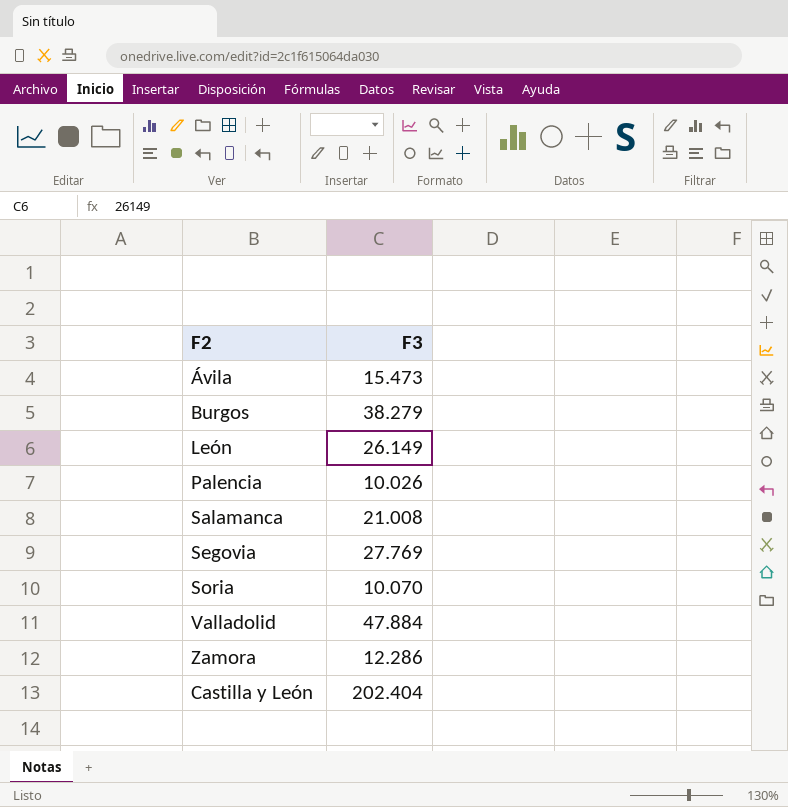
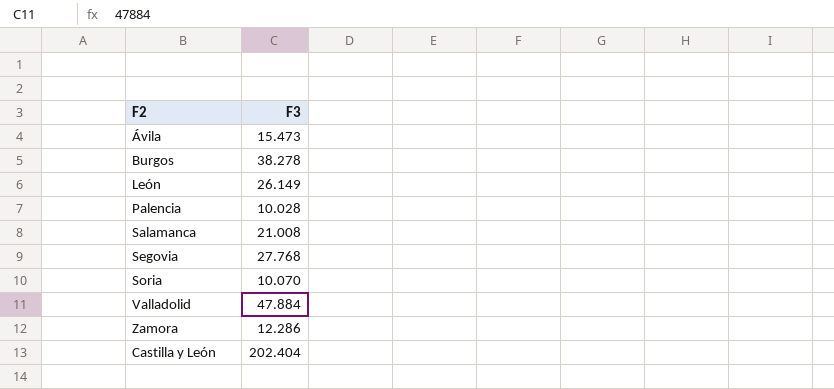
Burgos | F3: 38.279 -> 38.278
Palencia | F3: 10.026 -> 10.028
Segovia | F3: 27.769 -> 27.768

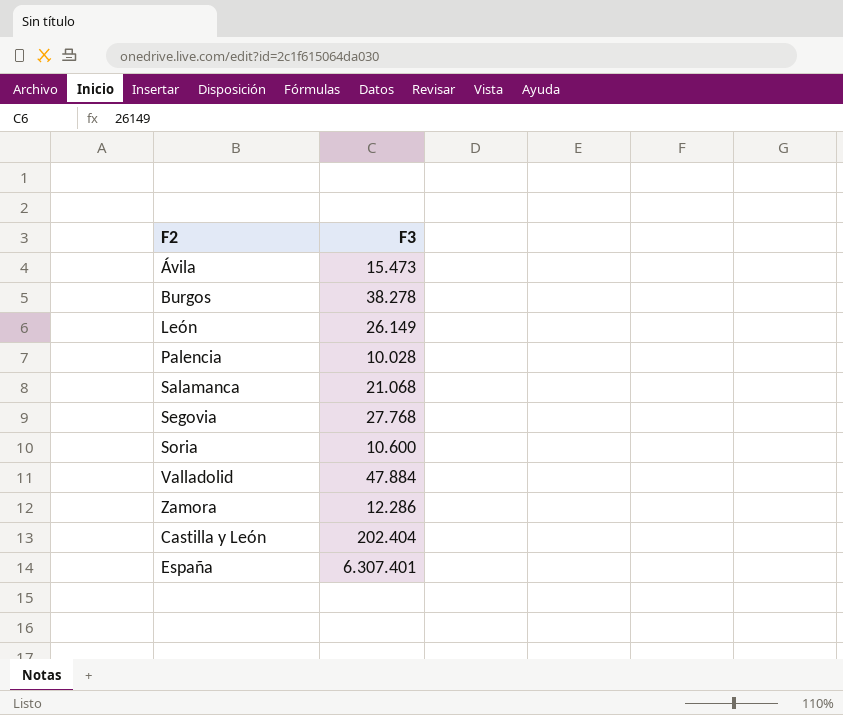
Salamanca | F3: 21.008 -> 21.068
Soria | F3: 10.070 -> 10.600
row España: none -> 6.307.401

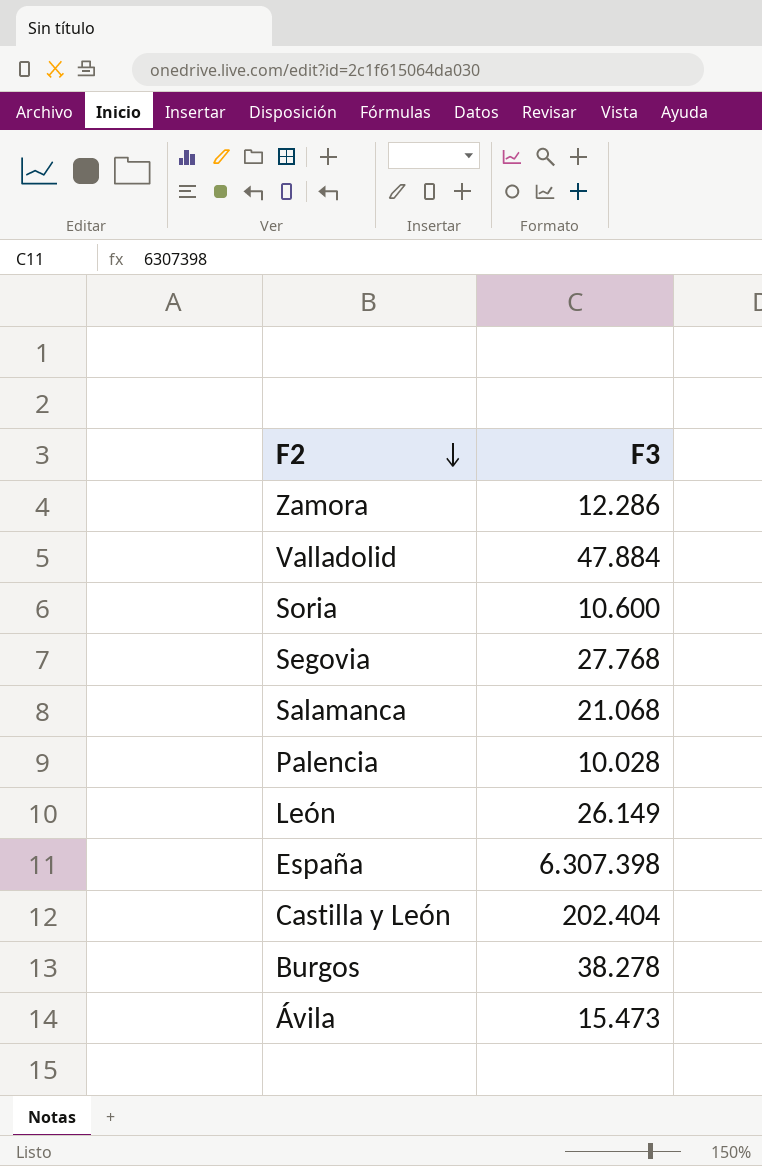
row order: none -> F2 descending
España | F3: 6.307.401 -> 6.307.398

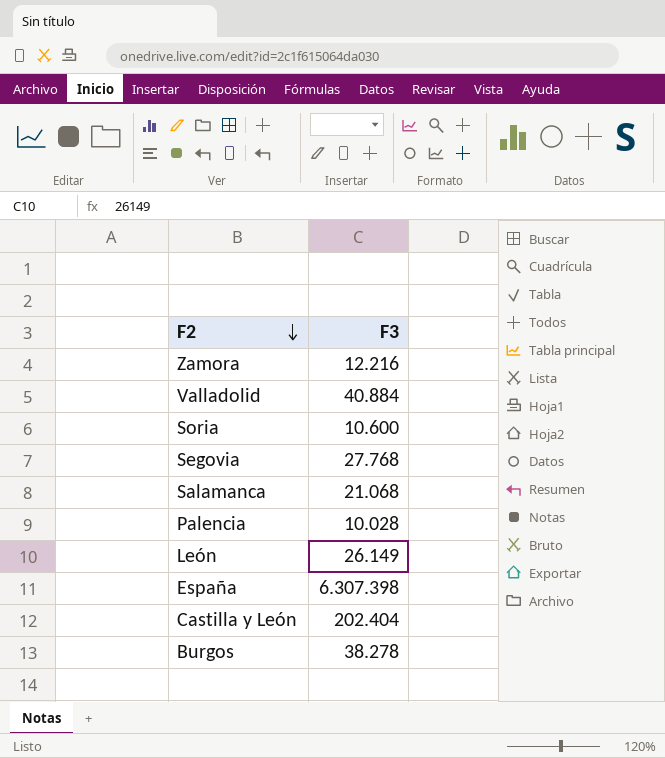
row Ávila: 15.473 -> none
Zamora | F3: 12.286 -> 12.216
Valladolid | F3: 47.884 -> 40.884

